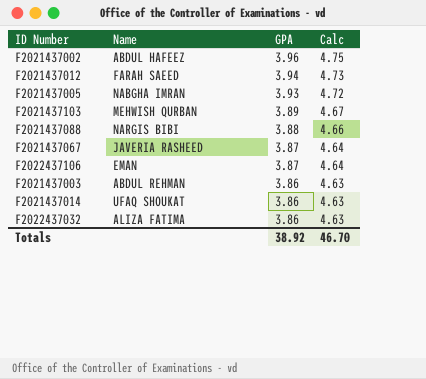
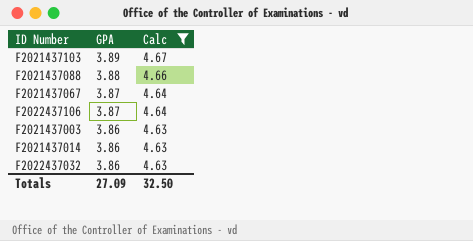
filter: none -> Calc <= 4.67
column Name | position: 2 -> none
Totals | GPA: 38.92 -> 27.09
Totals | Calc: 46.70 -> 32.50

